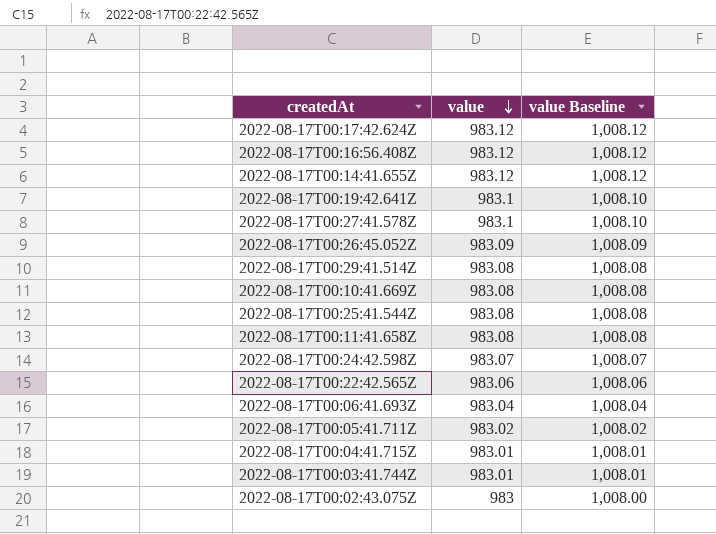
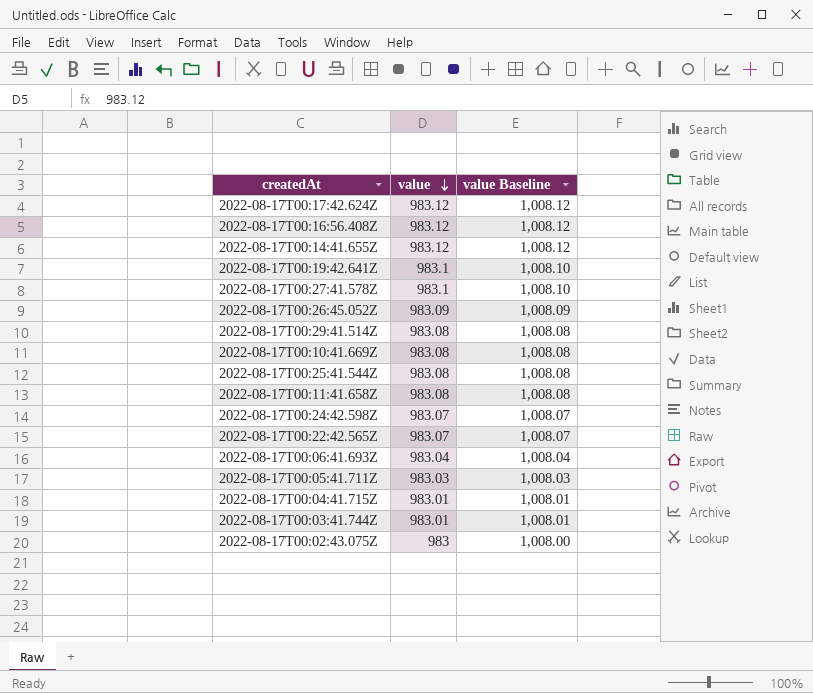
2022-08-17T00:22:42.565Z | value: 983.06 -> 983.07
2022-08-17T00:22:42.565Z | value Baseline: 1,008.06 -> 1,008.07
2022-08-17T00:05:41.711Z | value: 983.02 -> 983.03
2022-08-17T00:05:41.711Z | value Baseline: 1,008.02 -> 1,008.03

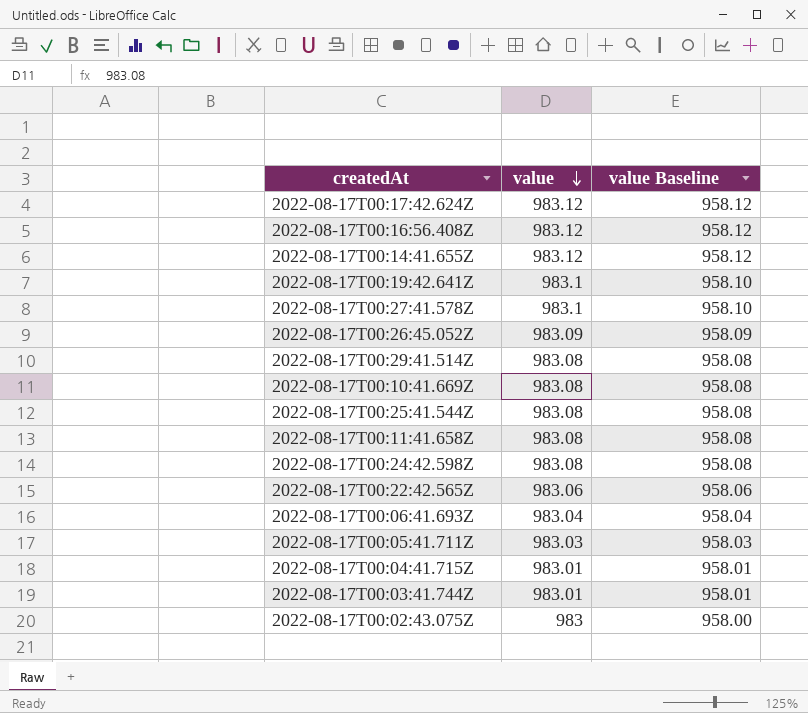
column value Baseline | formula: [value] + 25 -> [value] - 25
2022-08-17T00:24:42.598Z | value: 983.07 -> 983.08
2022-08-17T00:22:42.565Z | value: 983.07 -> 983.06

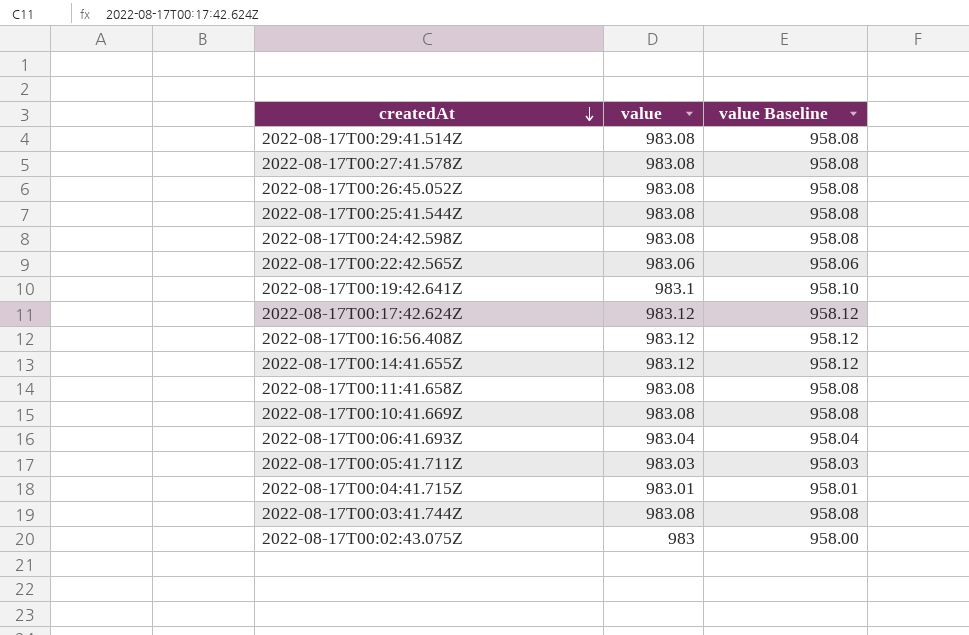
row order: value descending -> createdAt descending
2022-08-17T00:27:41.578Z | value: 983.1 -> 983.08
2022-08-17T00:27:41.578Z | value Baseline: 958.10 -> 958.08
2022-08-17T00:26:45.052Z | value: 983.09 -> 983.08
2022-08-17T00:26:45.052Z | value Baseline: 958.09 -> 958.08
2022-08-17T00:03:41.744Z | value: 983.01 -> 983.08
2022-08-17T00:03:41.744Z | value Baseline: 958.01 -> 958.08

